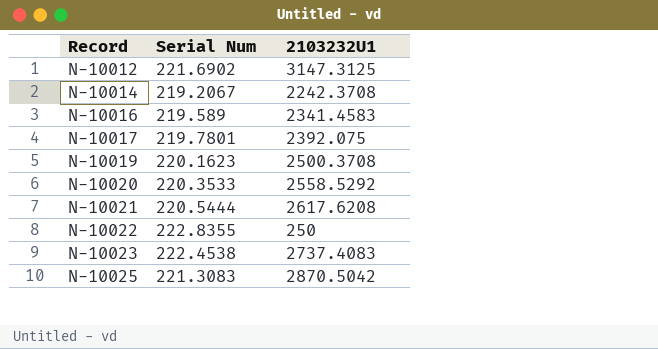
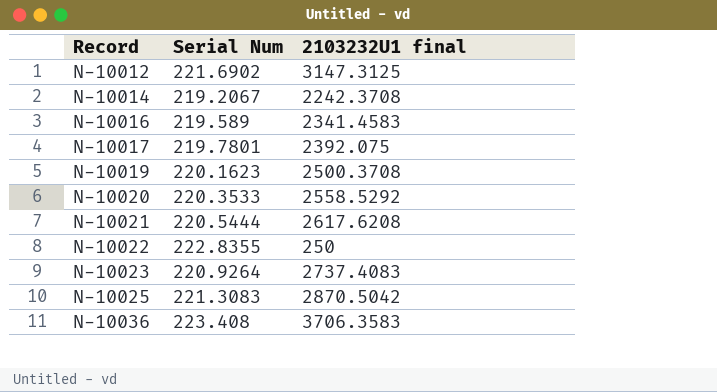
column name: 2103232U1 -> 2103232U1 final
N-10023 | Serial Num: 222.4538 -> 220.9264
row N-10036: none -> 223.408 | 3706.3583

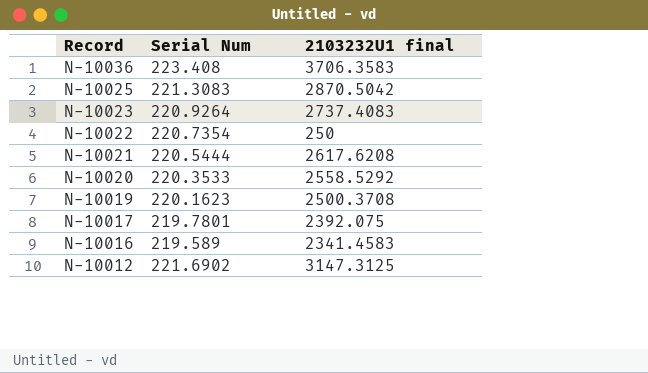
row order: Record ascending -> Record descending
row N-10014: 219.2067 | 2242.3708 -> none
N-10022 | Serial Num: 222.8355 -> 220.7354

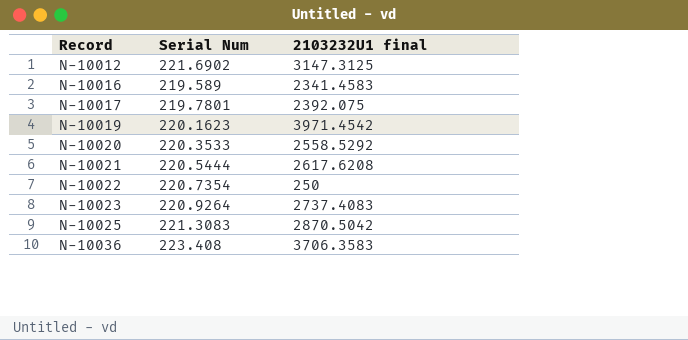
row order: Record descending -> Record ascending
N-10019 | 2103232U1 final: 2500.3708 -> 3971.4542

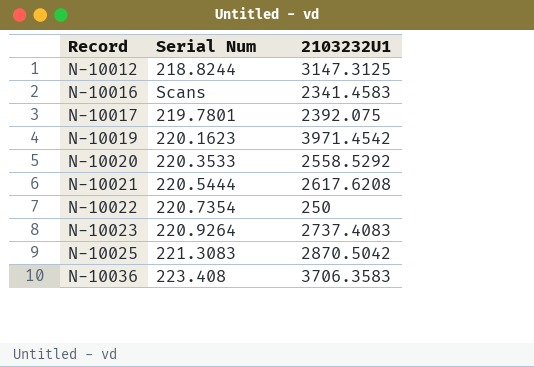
column name: 2103232U1 final -> 2103232U1
N-10012 | Serial Num: 221.6902 -> 218.8244
N-10016 | Serial Num: 219.589 -> Scans

